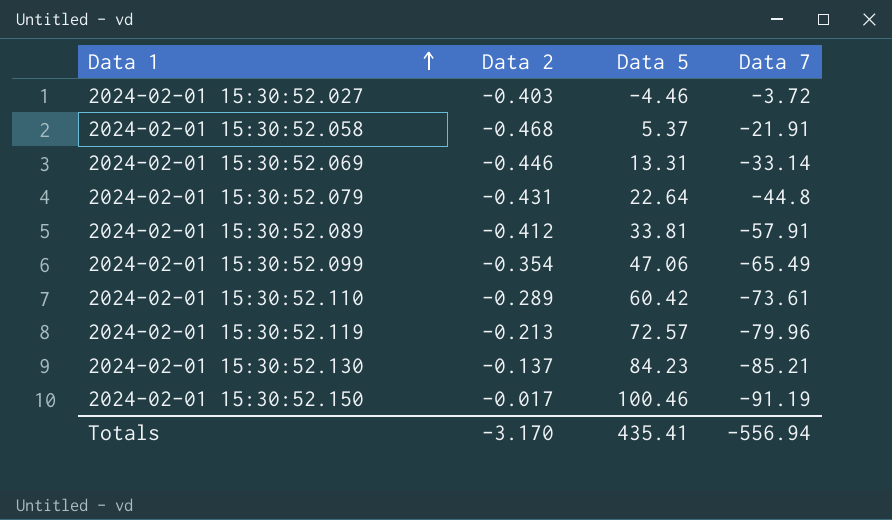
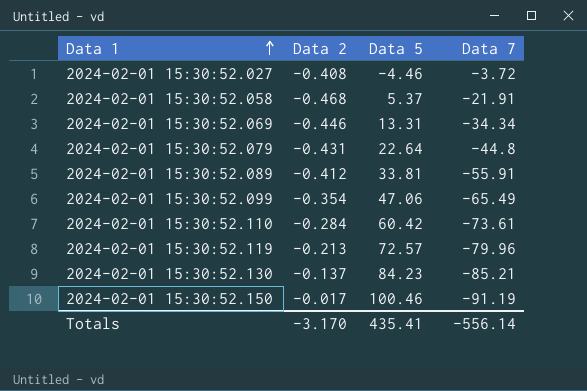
2024-02-01 15:30:52.027 | Data 2: -0.403 -> -0.408
2024-02-01 15:30:52.069 | Data 7: -33.14 -> -34.34
2024-02-01 15:30:52.089 | Data 7: -57.91 -> -55.91
2024-02-01 15:30:52.110 | Data 2: -0.289 -> -0.284
Totals | Data 7: -556.94 -> -556.14

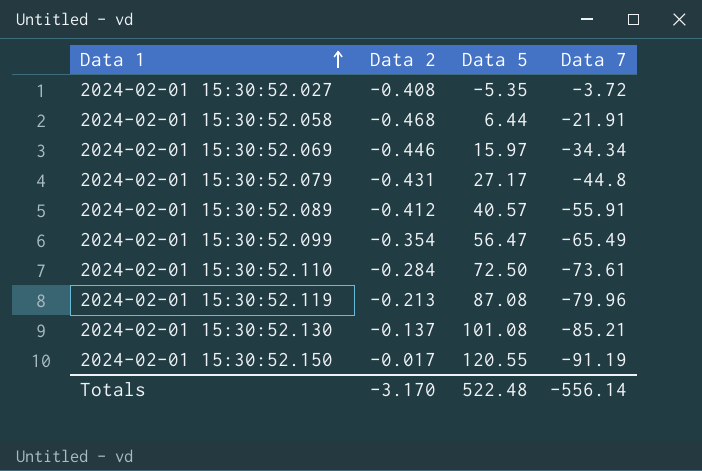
2024-02-01 15:30:52.027 | Data 5: -4.46 -> -5.35
2024-02-01 15:30:52.058 | Data 5: 5.37 -> 6.44
2024-02-01 15:30:52.069 | Data 5: 13.31 -> 15.97
2024-02-01 15:30:52.079 | Data 5: 22.64 -> 27.17
2024-02-01 15:30:52.089 | Data 5: 33.81 -> 40.57
2024-02-01 15:30:52.099 | Data 5: 47.06 -> 56.47
2024-02-01 15:30:52.110 | Data 5: 60.42 -> 72.50
2024-02-01 15:30:52.119 | Data 5: 72.57 -> 87.08
2024-02-01 15:30:52.130 | Data 5: 84.23 -> 101.08
2024-02-01 15:30:52.150 | Data 5: 100.46 -> 120.55
Totals | Data 5: 435.41 -> 522.48

